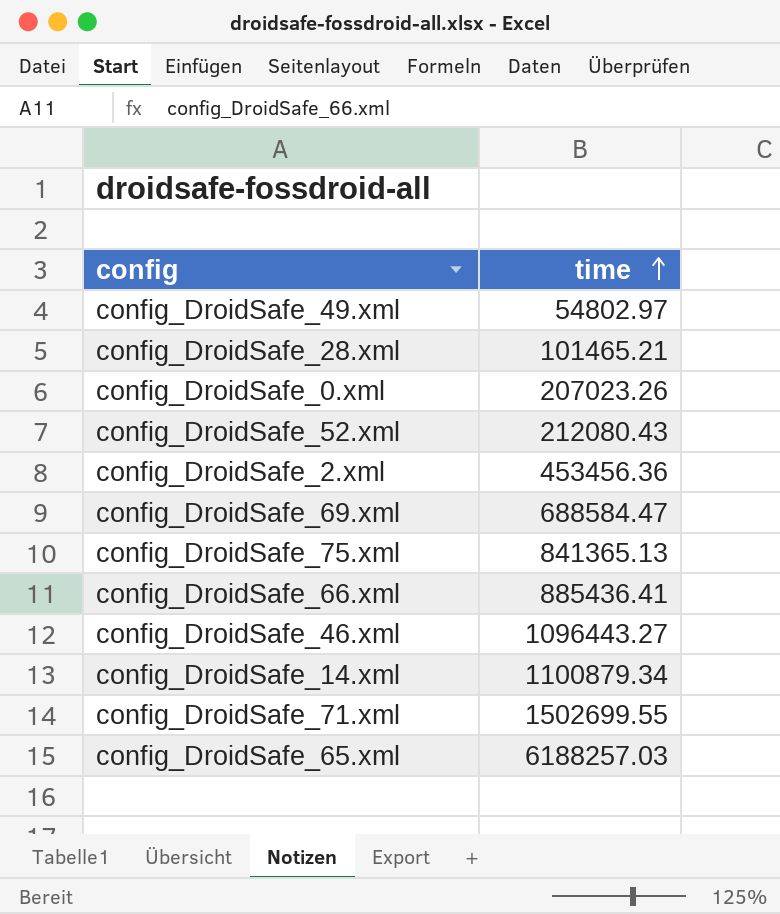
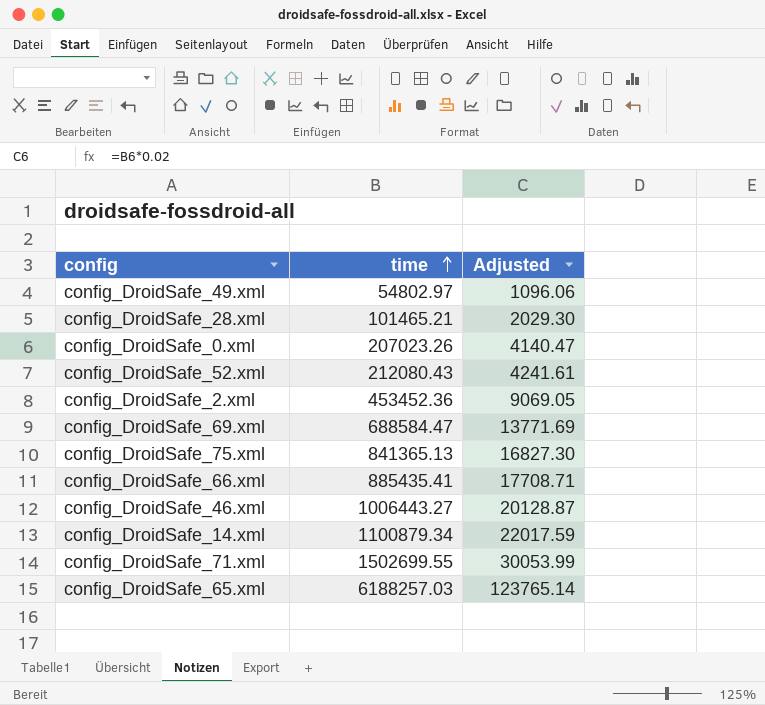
column Adjusted | formula: none -> [time] * 0.02
config_DroidSafe_2.xml | time: 453456.36 -> 453452.36
config_DroidSafe_66.xml | time: 885436.41 -> 885435.41
config_DroidSafe_46.xml | time: 1096443.27 -> 1006443.27

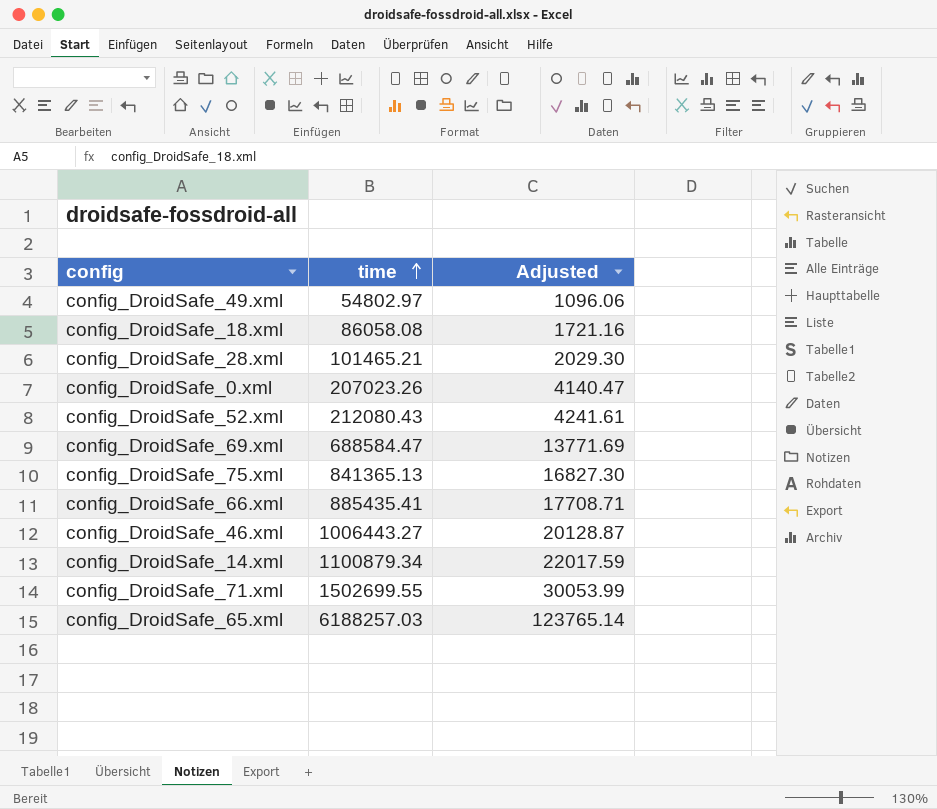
row config_DroidSafe_2.xml: 453452.36 | 9069.05 -> none
row config_DroidSafe_18.xml: none -> 86058.08 | 1721.16

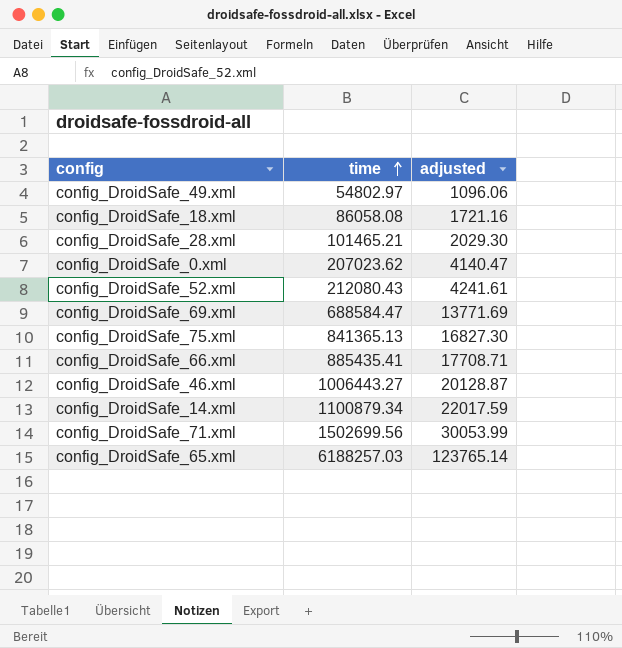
column name: Adjusted -> adjusted
config_DroidSafe_0.xml | time: 207023.26 -> 207023.62
config_DroidSafe_71.xml | time: 1502699.55 -> 1502699.56

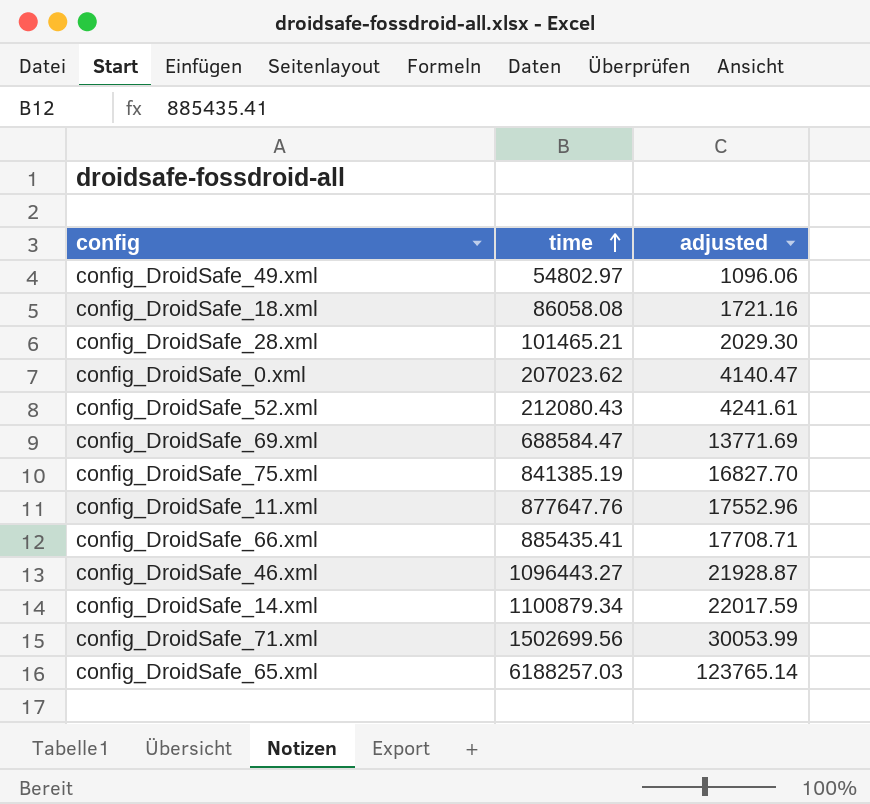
config_DroidSafe_75.xml | time: 841365.13 -> 841385.19
config_DroidSafe_75.xml | adjusted: 16827.30 -> 16827.70
row config_DroidSafe_11.xml: none -> 877647.76 | 17552.96
config_DroidSafe_46.xml | time: 1006443.27 -> 1096443.27
config_DroidSafe_46.xml | adjusted: 20128.87 -> 21928.87

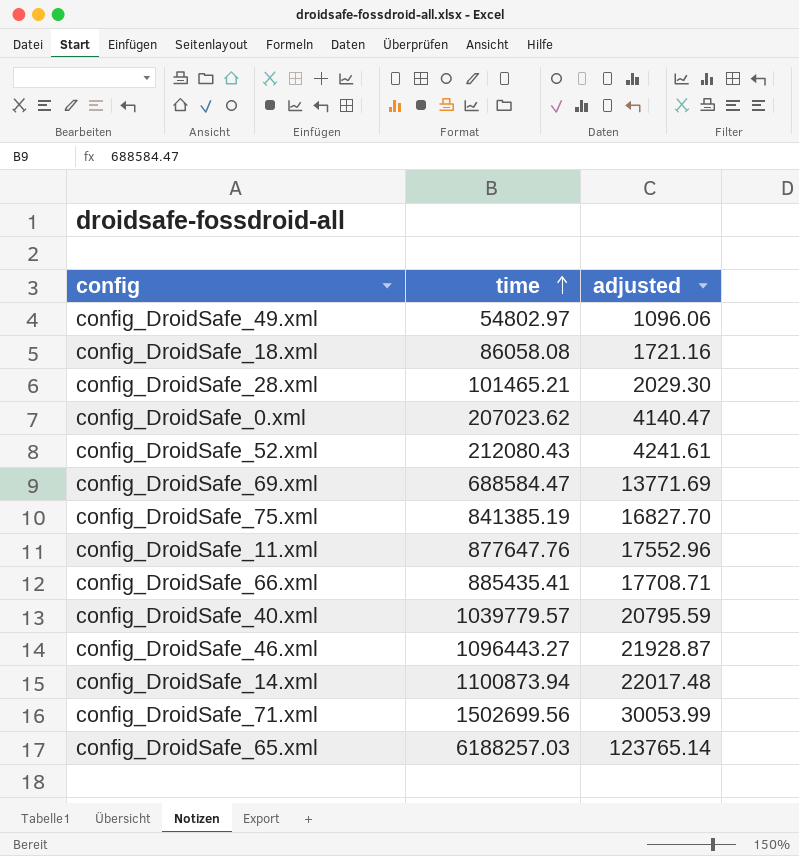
row config_DroidSafe_40.xml: none -> 1039779.57 | 20795.59
config_DroidSafe_14.xml | time: 1100879.34 -> 1100873.94
config_DroidSafe_14.xml | adjusted: 22017.59 -> 22017.48

